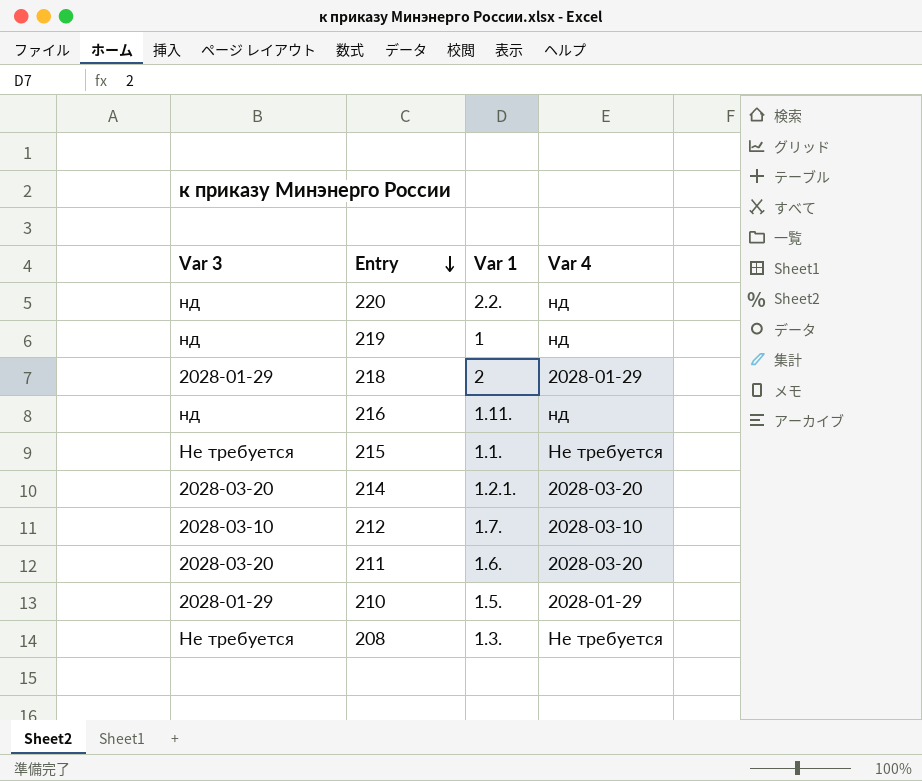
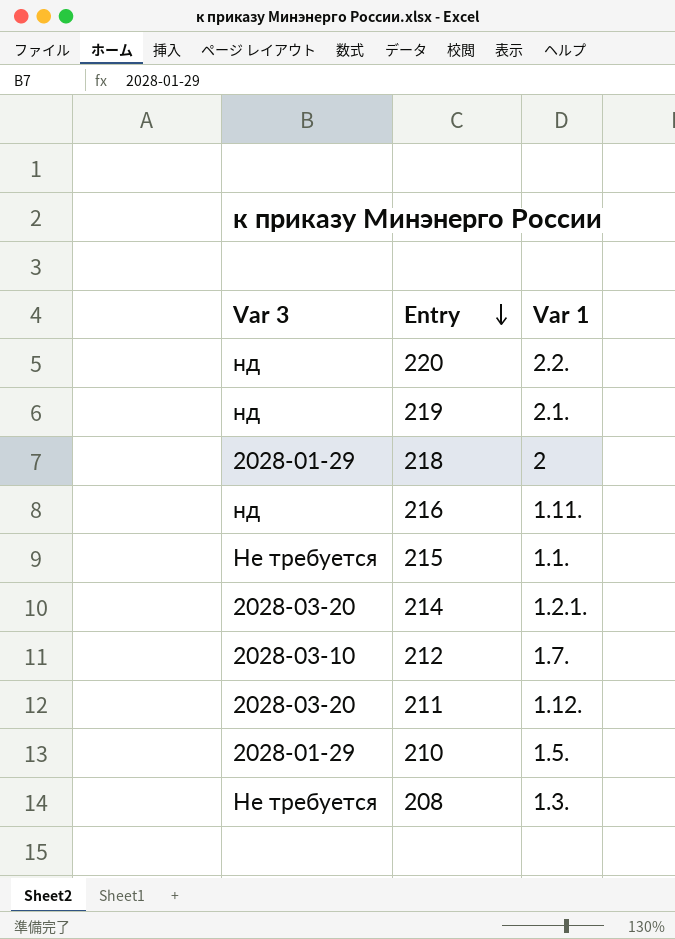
column Var 4 | position: 4 -> none
219 | Var 1: 1 -> 2.1.
211 | Var 1: 1.6. -> 1.12.

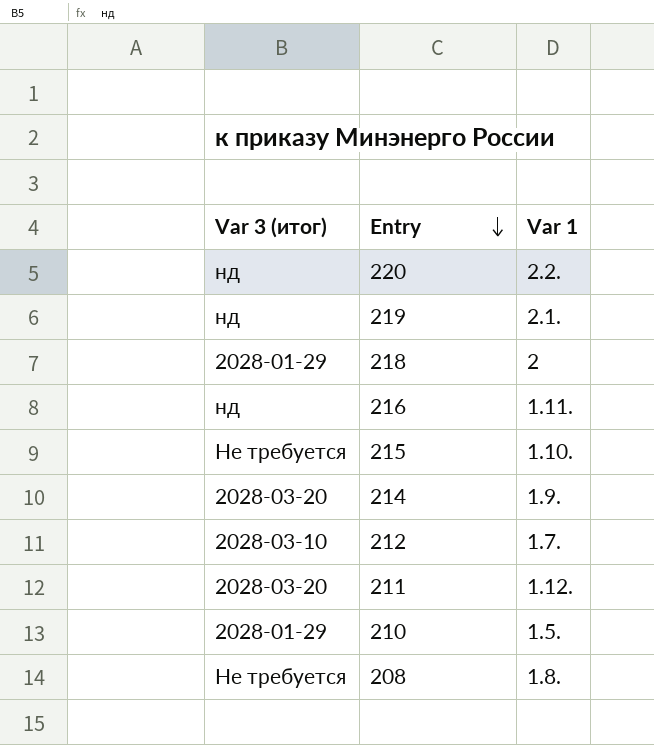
column name: Var 3 -> Var 3 (итог)
215 | Var 1: 1.1. -> 1.10.
214 | Var 1: 1.2.1. -> 1.9.
208 | Var 1: 1.3. -> 1.8.

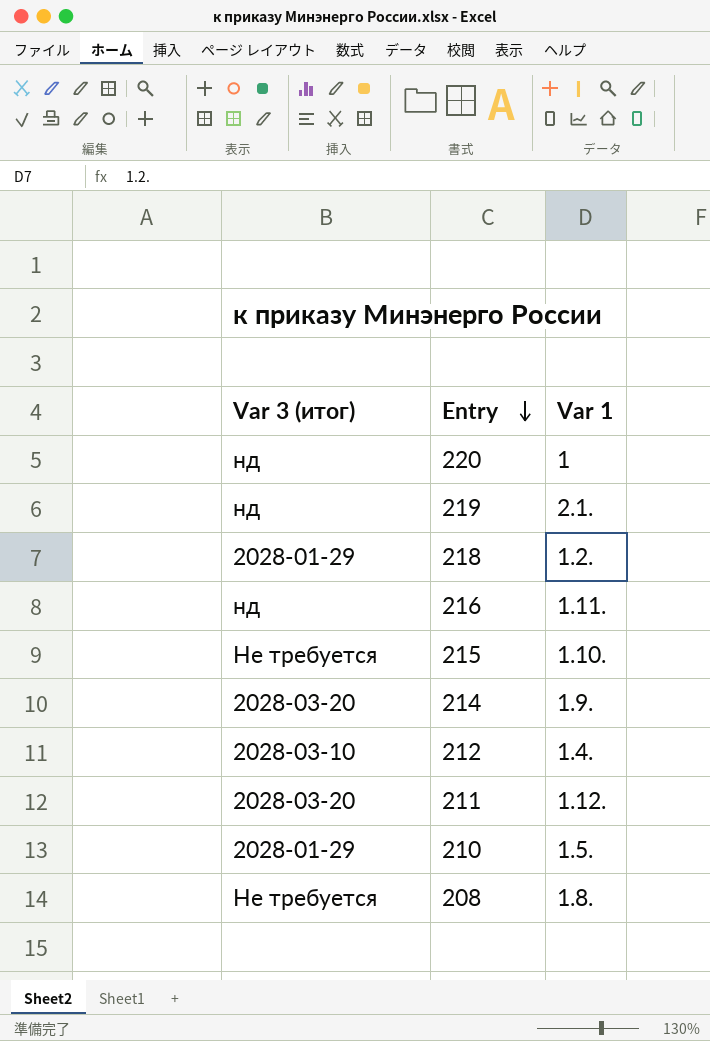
220 | Var 1: 2.2. -> 1
218 | Var 1: 2 -> 1.2.
212 | Var 1: 1.7. -> 1.4.

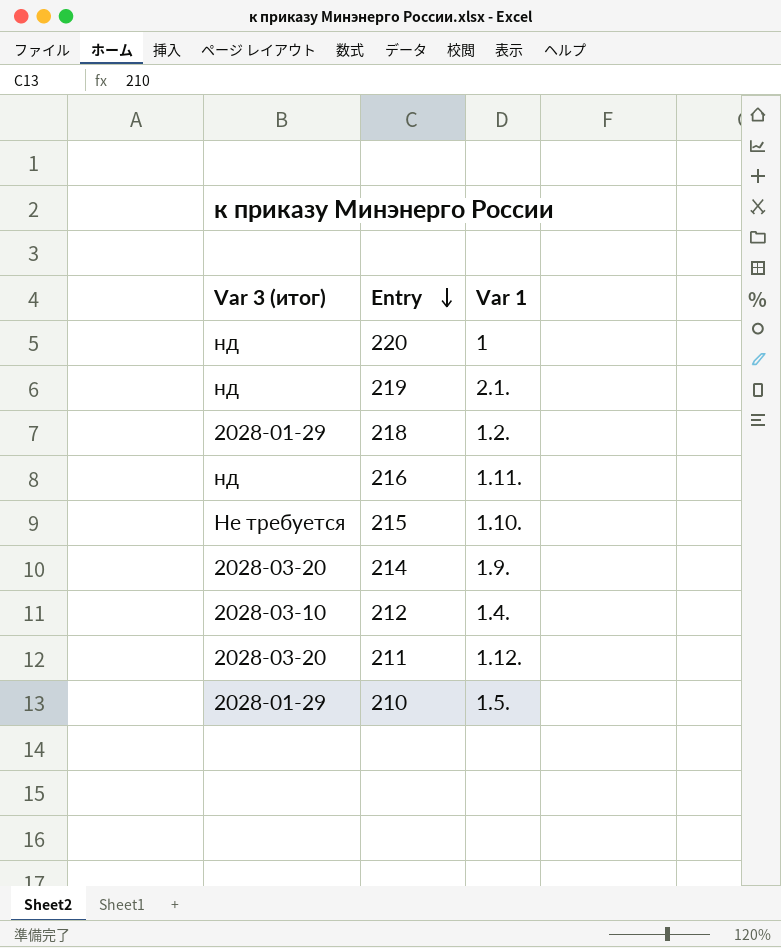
row 208: Не требуется | 1.8. -> none

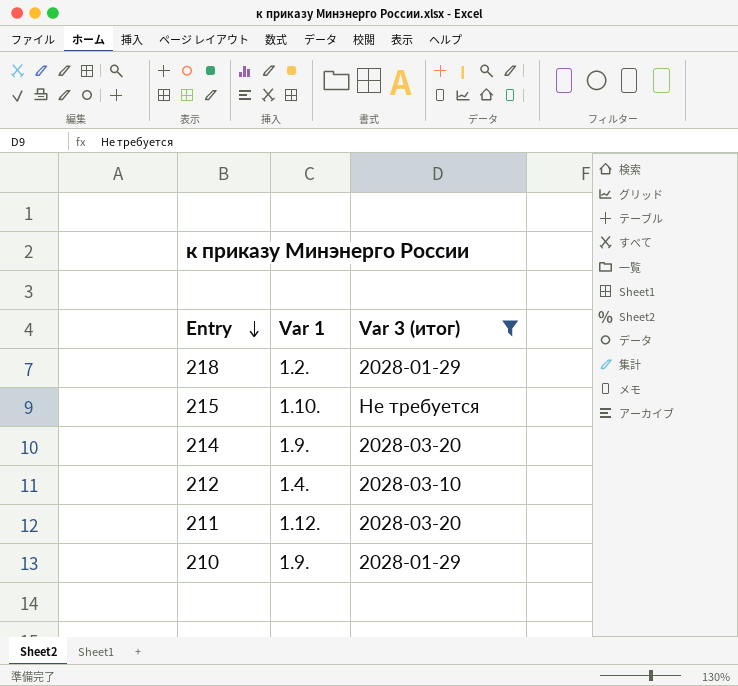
filter: none -> Var 3 (итог) != нд
column Var 3 (итог) | position: 1 -> 3
210 | Var 1: 1.5. -> 1.9.

